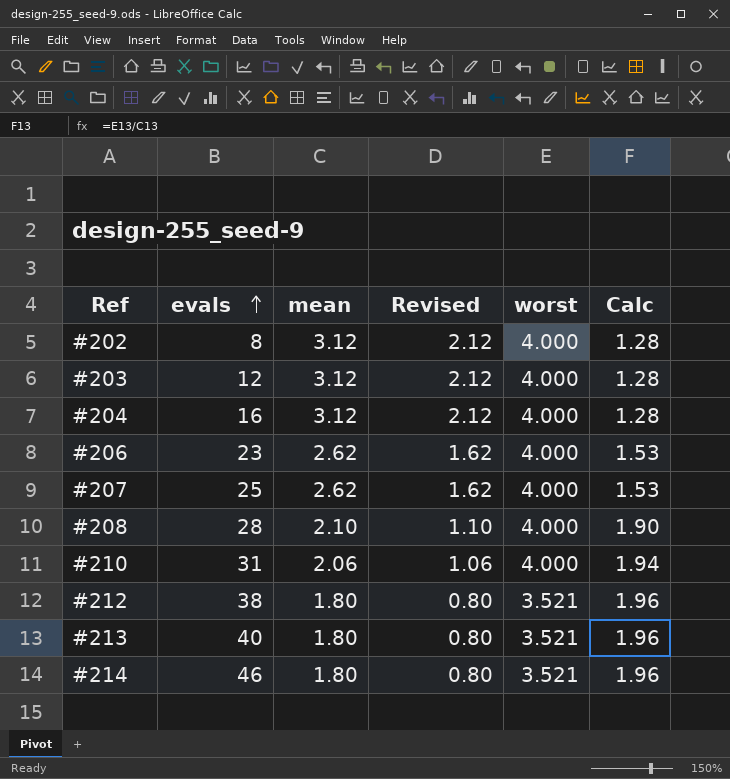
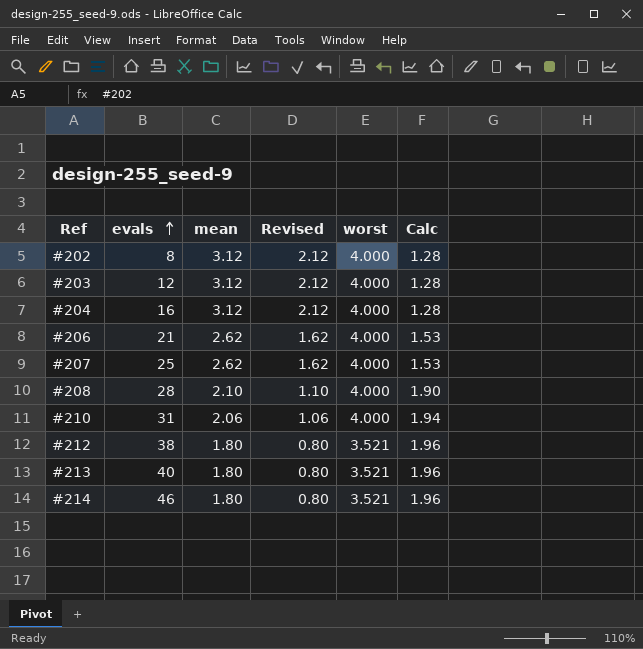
#206 | evals: 23 -> 21

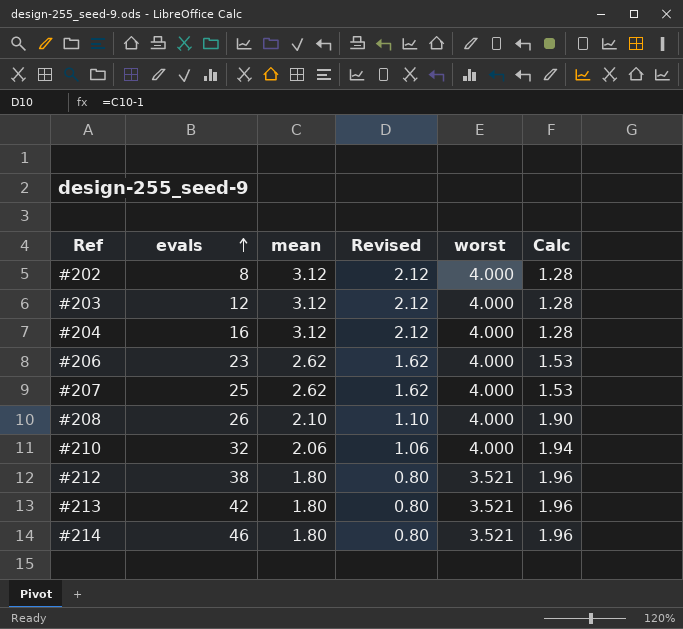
#206 | evals: 21 -> 23
#208 | evals: 28 -> 26
#210 | evals: 31 -> 32
#213 | evals: 40 -> 42

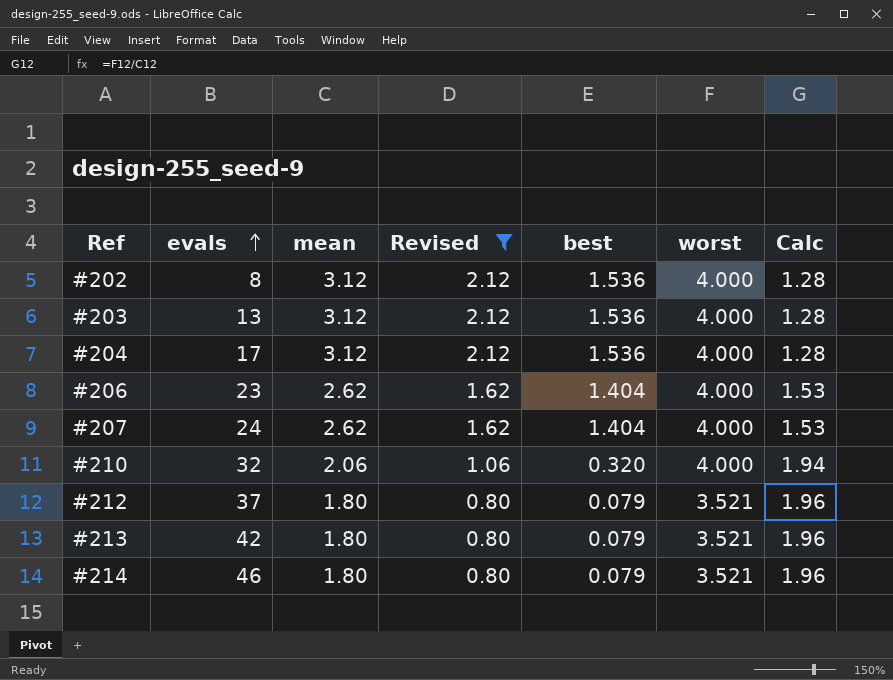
filter: none -> Revised != 1.10
column best | position: none -> 5
#203 | evals: 12 -> 13
#204 | evals: 16 -> 17
#207 | evals: 25 -> 24
#212 | evals: 38 -> 37

